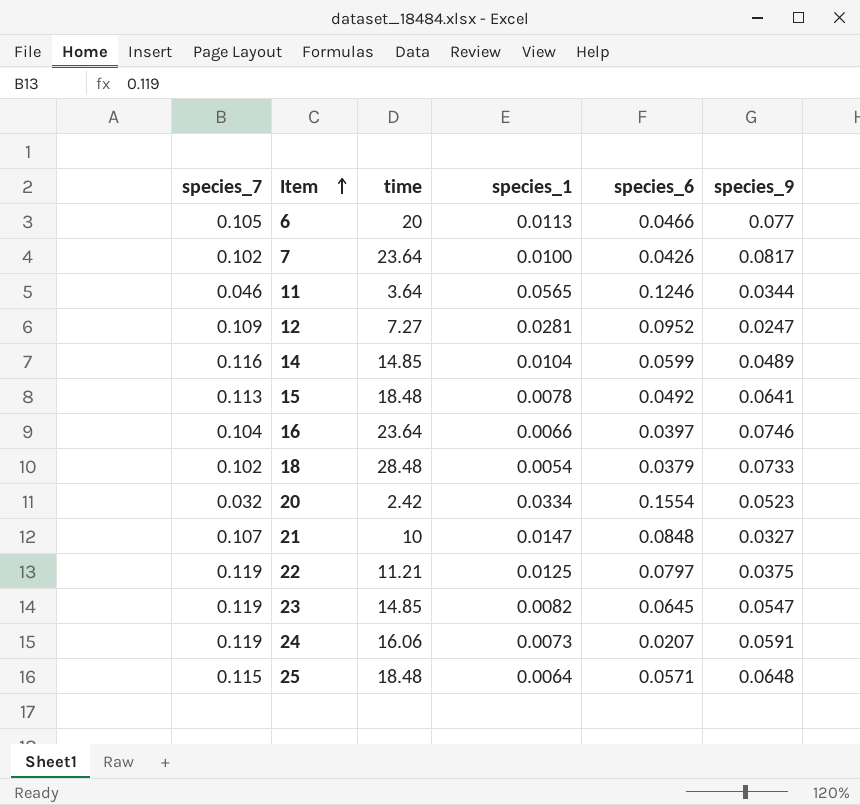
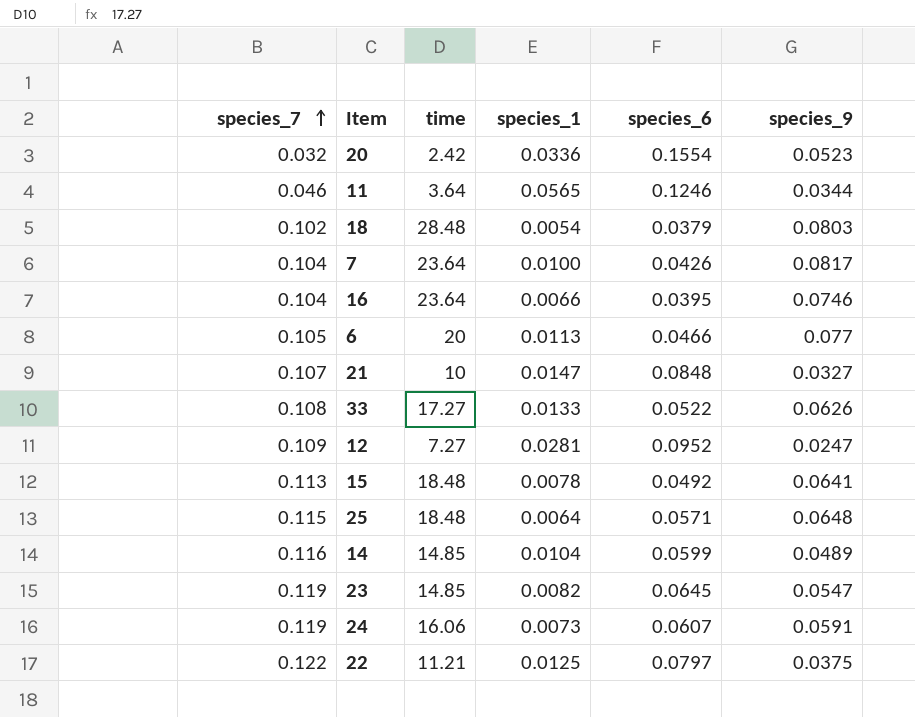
row order: Item ascending -> species_7 ascending
20 | species_1: 0.0334 -> 0.0336
18 | species_9: 0.0733 -> 0.0803
7 | species_7: 0.102 -> 0.104
16 | species_6: 0.0397 -> 0.0395
row 33: none -> 0.108 | 17.27 | 0.0133 | 0.0522 | 0.0626
24 | species_6: 0.0207 -> 0.0607
22 | species_7: 0.119 -> 0.122

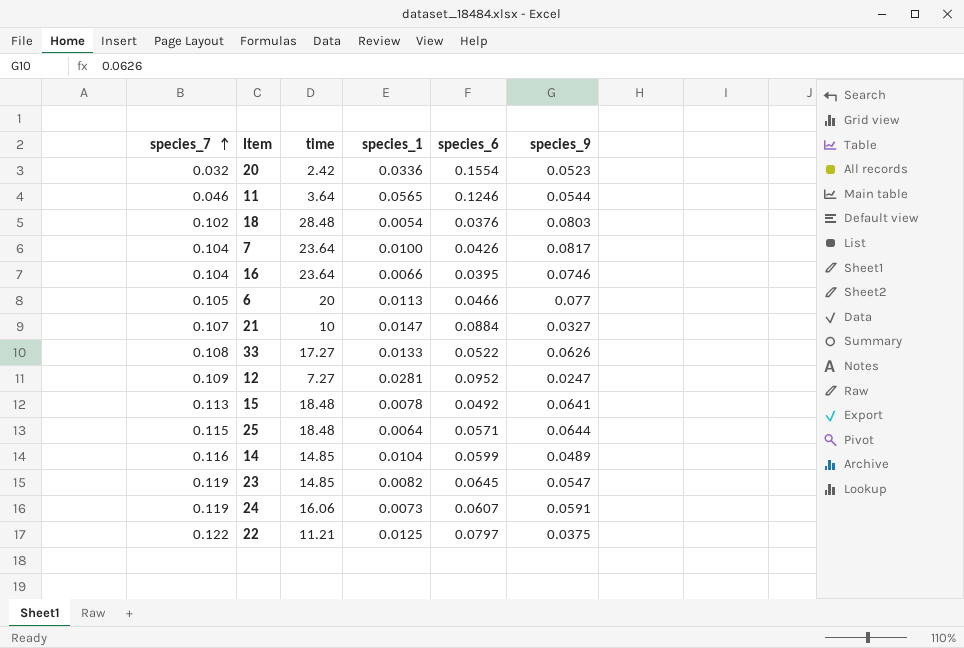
11 | species_9: 0.0344 -> 0.0544
18 | species_6: 0.0379 -> 0.0376
21 | species_6: 0.0848 -> 0.0884
25 | species_9: 0.0648 -> 0.0644

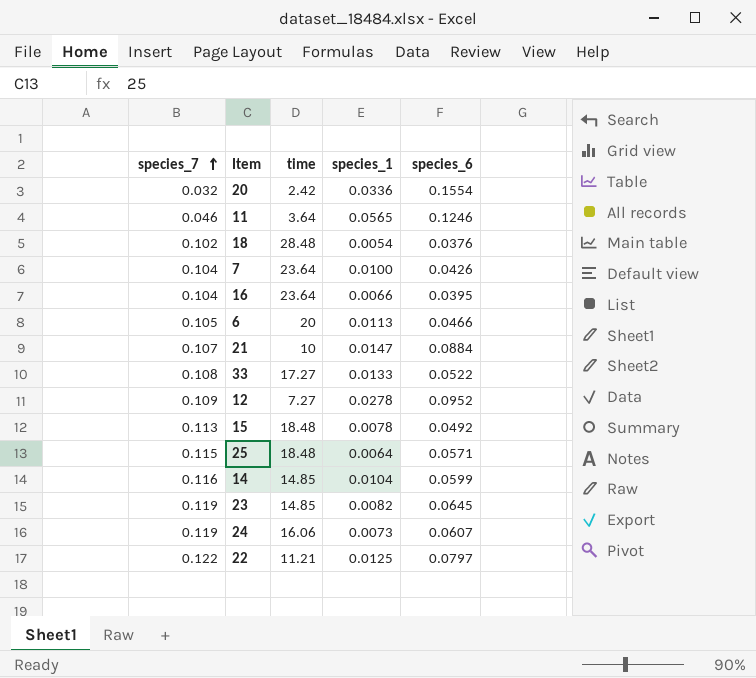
column species_9 | position: 6 -> none
12 | species_1: 0.0281 -> 0.0278

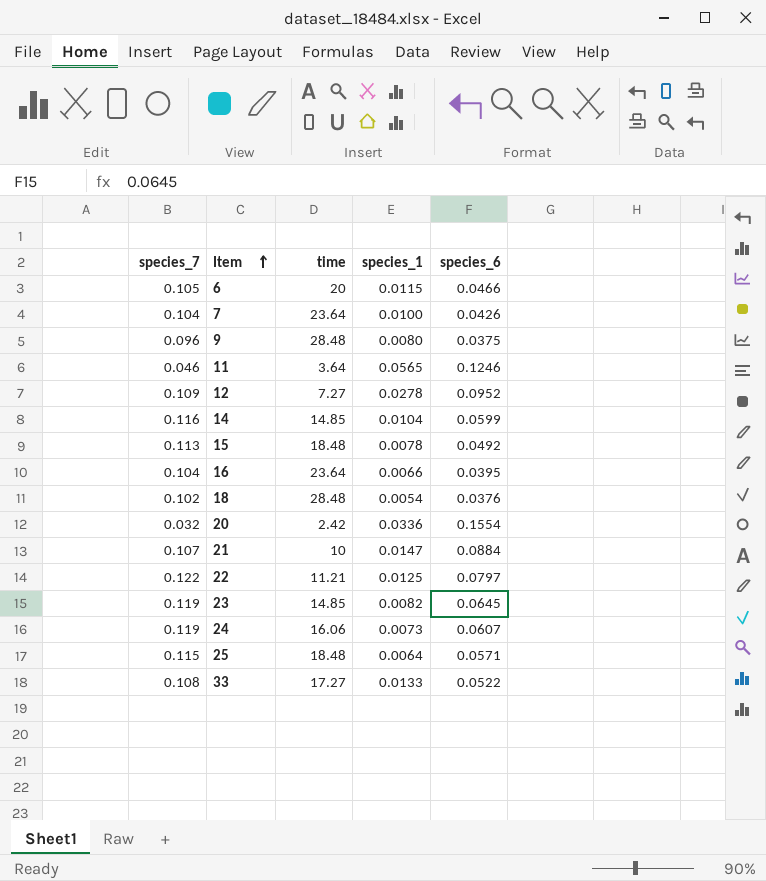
row order: species_7 ascending -> Item ascending
6 | species_1: 0.0113 -> 0.0115
row 9: none -> 0.096 | 28.48 | 0.0080 | 0.0375

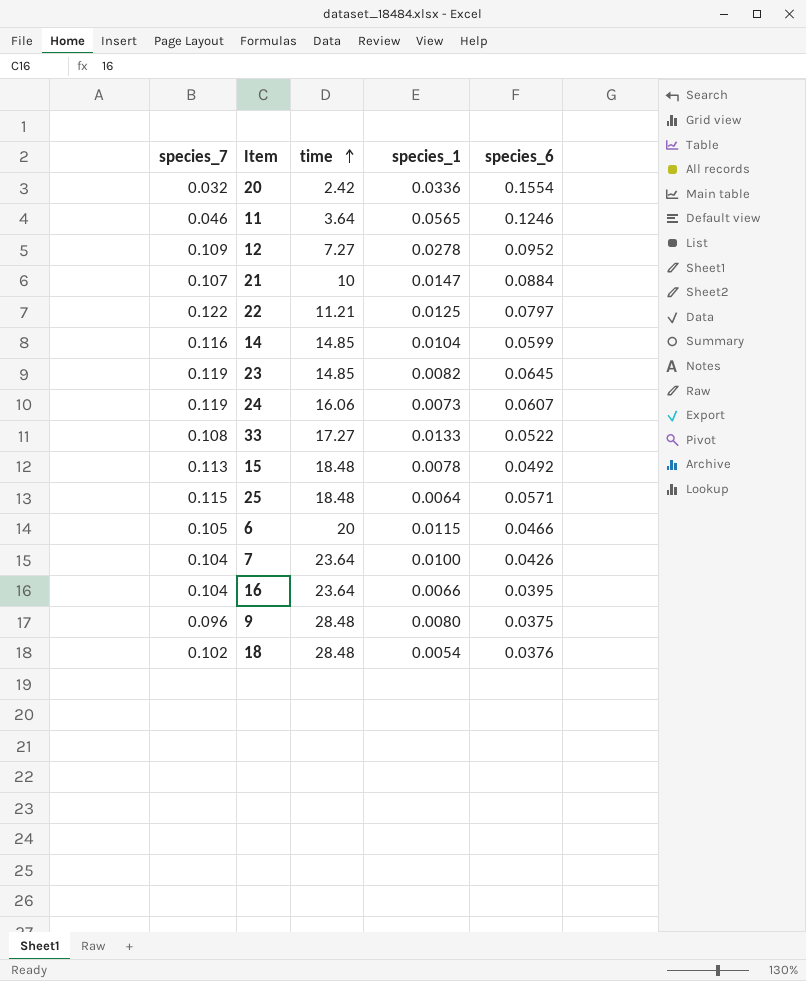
row order: Item ascending -> time ascending

